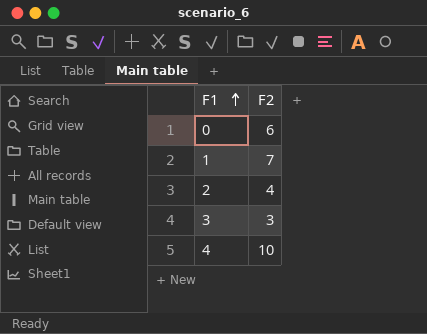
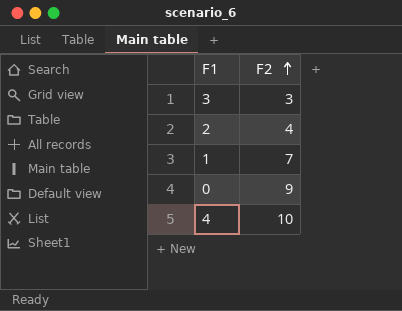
row order: F1 ascending -> F2 ascending
0 | F2: 6 -> 9

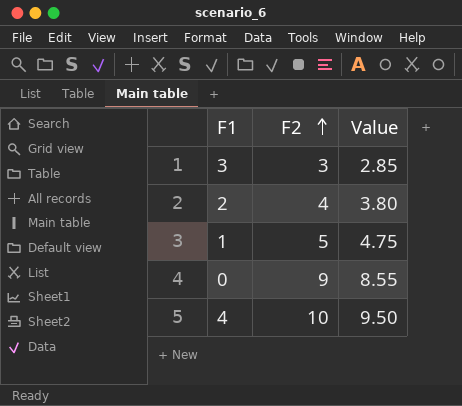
column Value | formula: none -> [F2] * 0.95
1 | F2: 7 -> 5

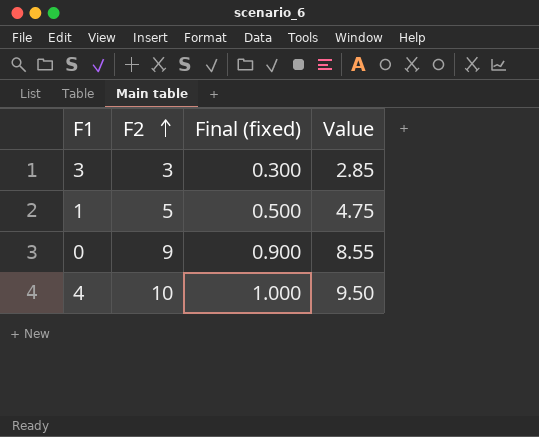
column Final (fixed) | formula: none -> [F2] * 0.1
row 2: 4 | 3.80 -> none

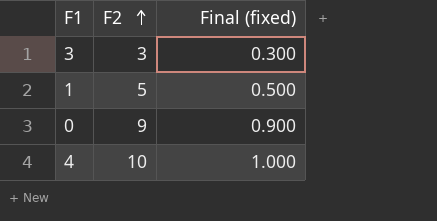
column Value | formula: [F2] * 0.95 -> none

